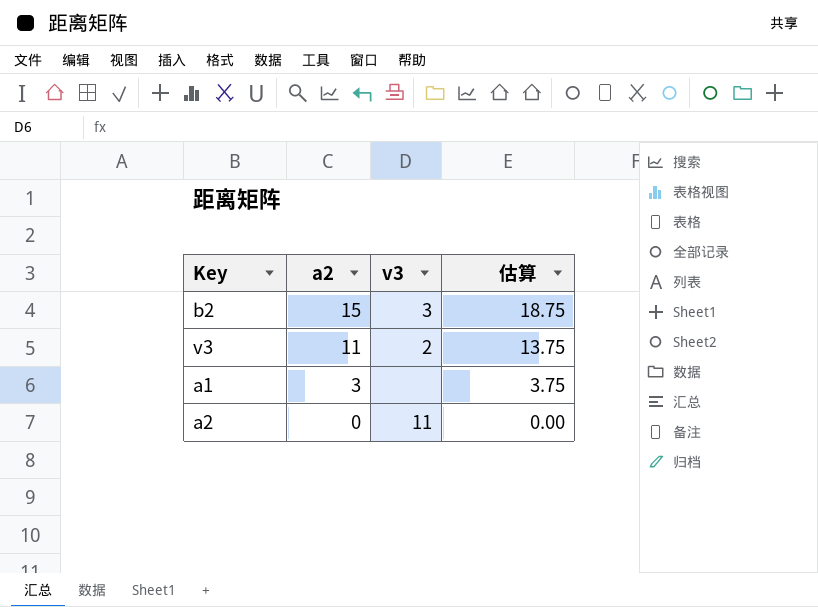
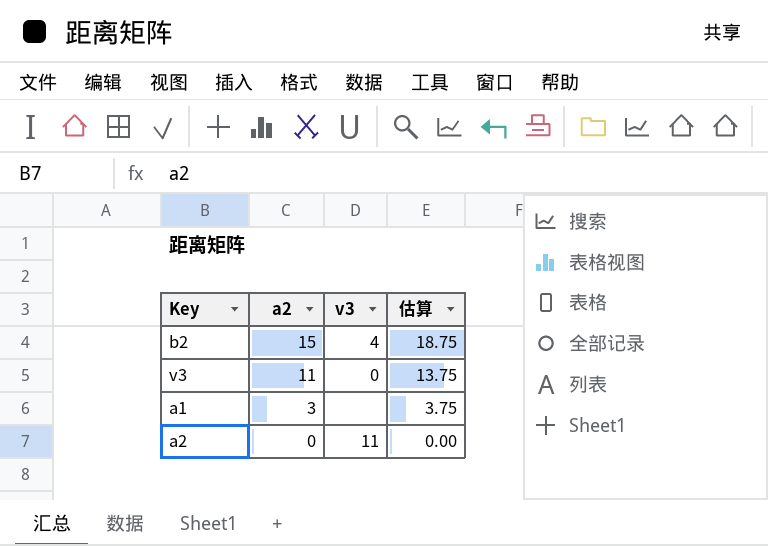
b2 | v3: 3 -> 4
v3 | v3: 2 -> 0

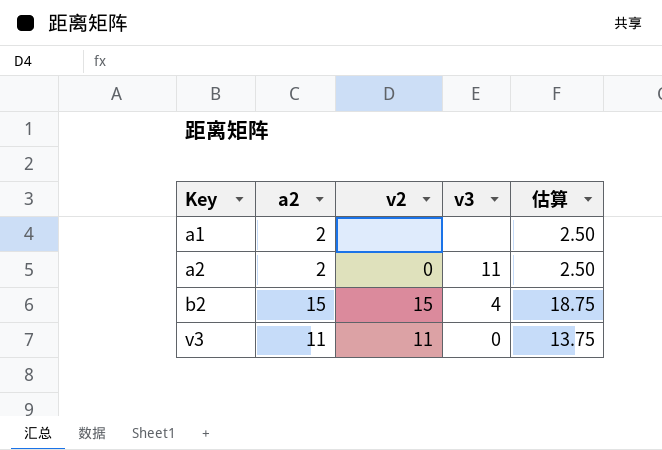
row order: a2 descending -> Key ascending
column v2 | position: none -> 3
a1 | a2: 3 -> 2
a1 | 估算: 3.75 -> 2.50
a2 | a2: 0 -> 2
a2 | 估算: 0.00 -> 2.50

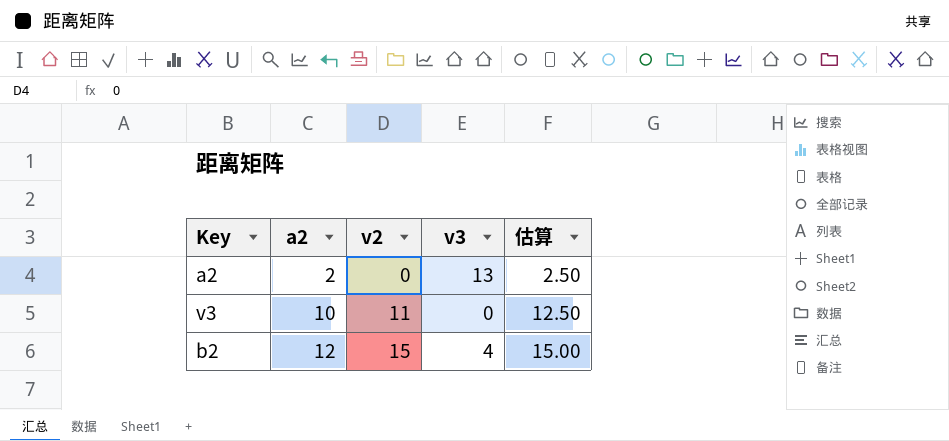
row order: Key ascending -> a2 ascending
row a1: 2 | none | none | 2.50 -> none
a2 | v3: 11 -> 13
v3 | a2: 11 -> 10
v3 | 估算: 13.75 -> 12.50
b2 | a2: 15 -> 12
b2 | 估算: 18.75 -> 15.00

